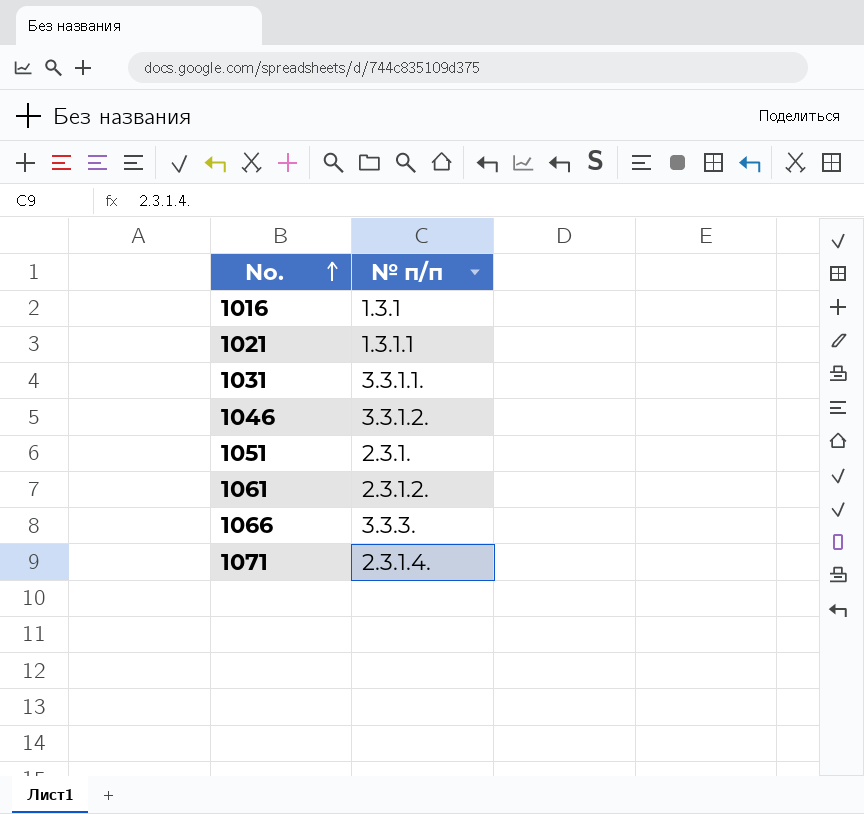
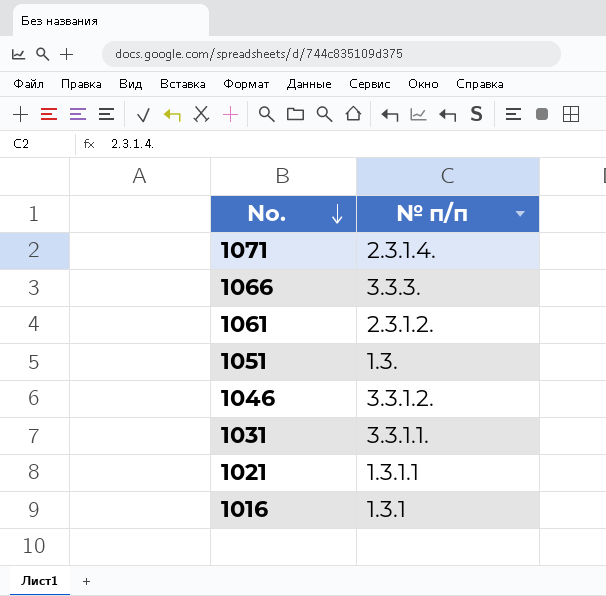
row order: No. ascending -> No. descending
1051 | № п/п: 2.3.1. -> 1.3.

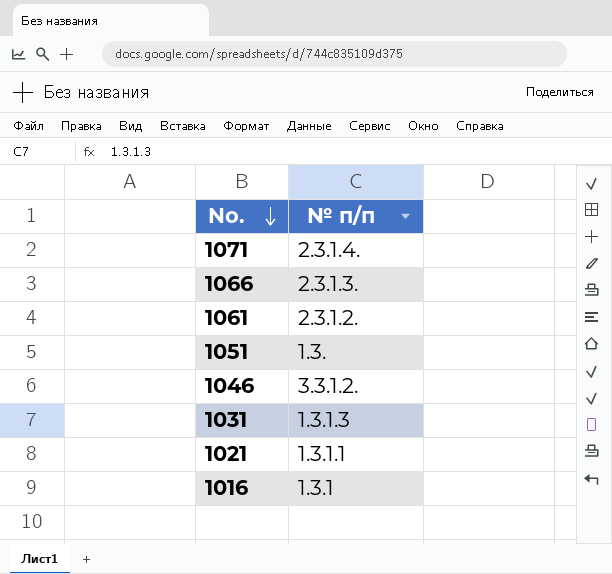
1066 | № п/п: 3.3.3. -> 2.3.1.3.
1031 | № п/п: 3.3.1.1. -> 1.3.1.3

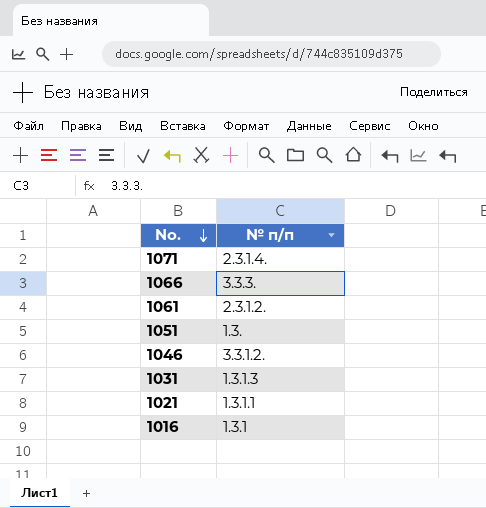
1066 | № п/п: 2.3.1.3. -> 3.3.3.

